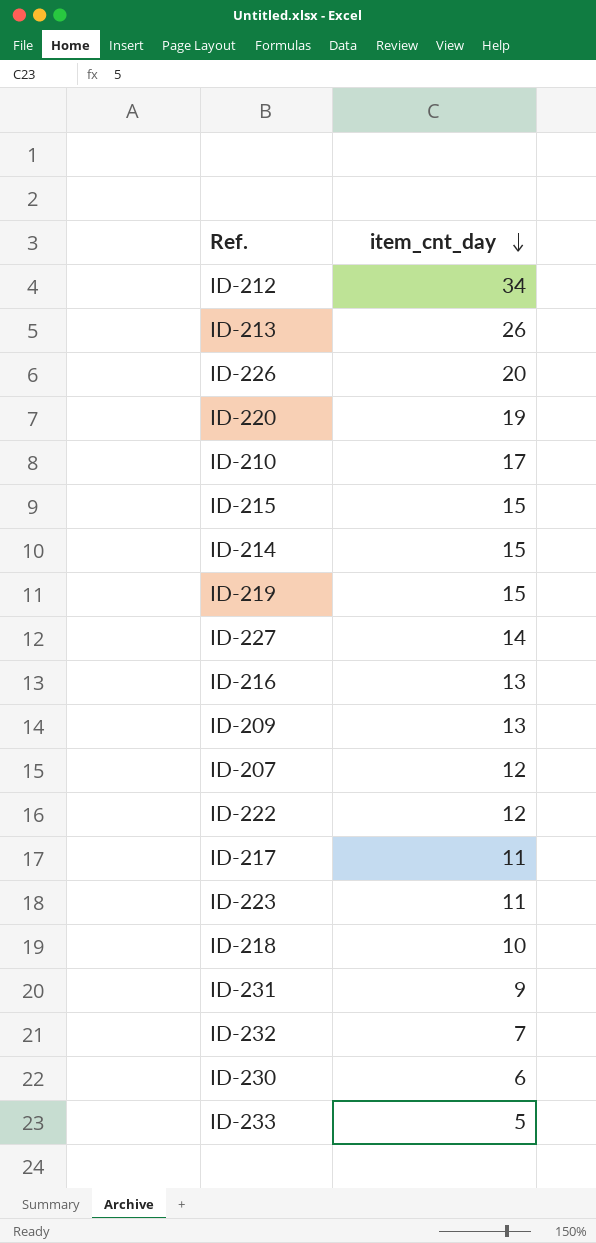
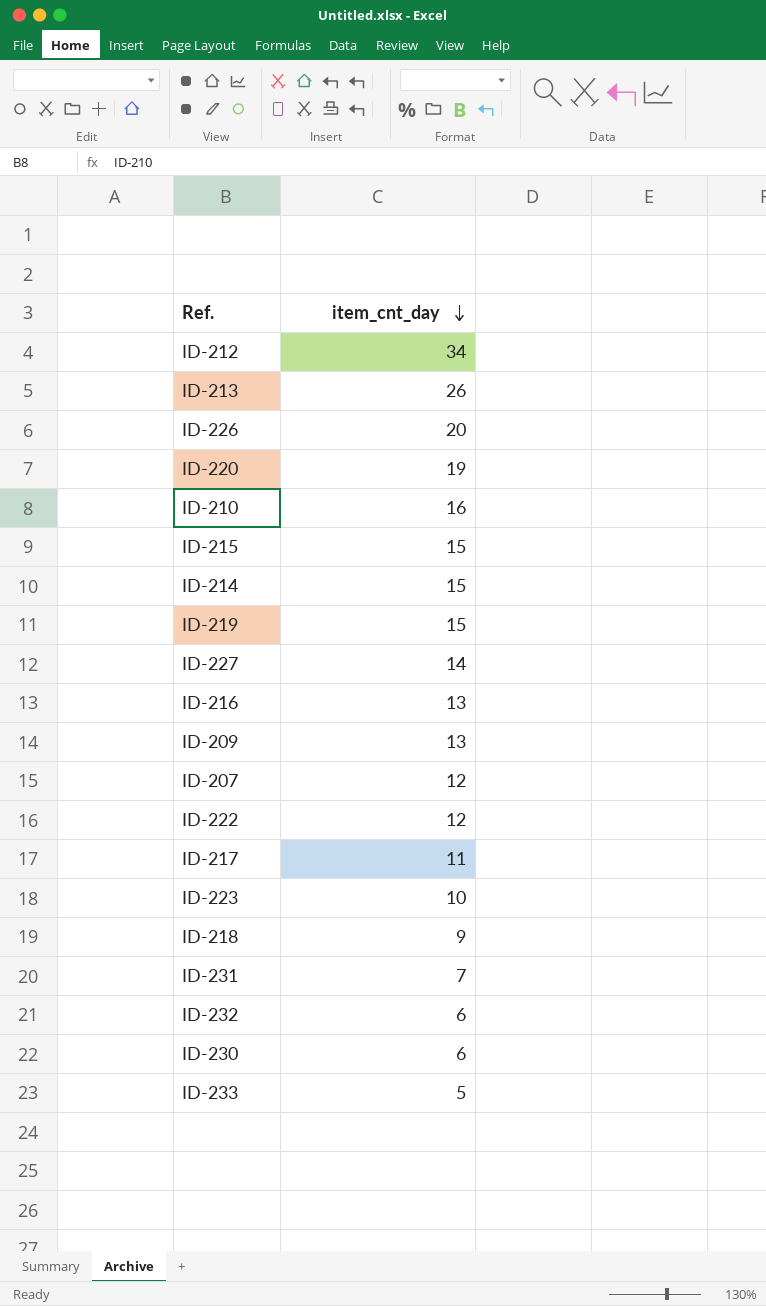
ID-210 | item_cnt_day: 17 -> 16
ID-223 | item_cnt_day: 11 -> 10
ID-218 | item_cnt_day: 10 -> 9
ID-231 | item_cnt_day: 9 -> 7
ID-232 | item_cnt_day: 7 -> 6

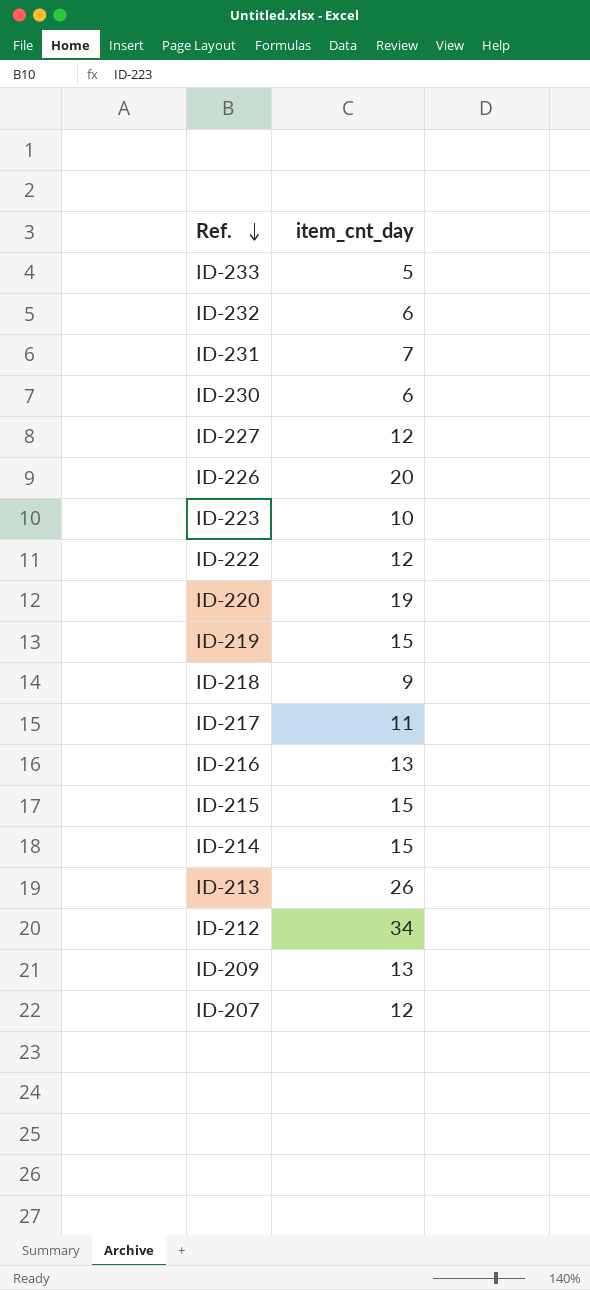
row order: item_cnt_day descending -> Ref. descending
row ID-210: 16 -> none
ID-227 | item_cnt_day: 14 -> 12

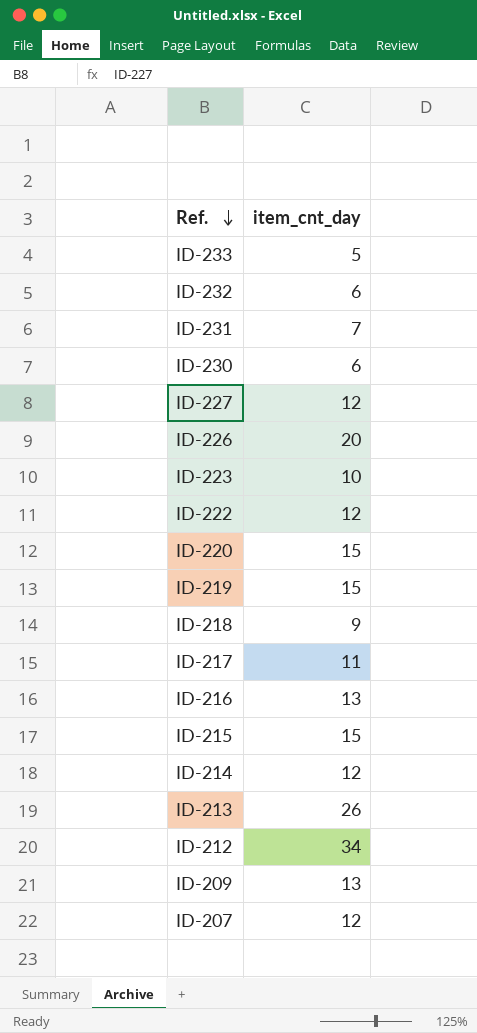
ID-220 | item_cnt_day: 19 -> 15
ID-214 | item_cnt_day: 15 -> 12

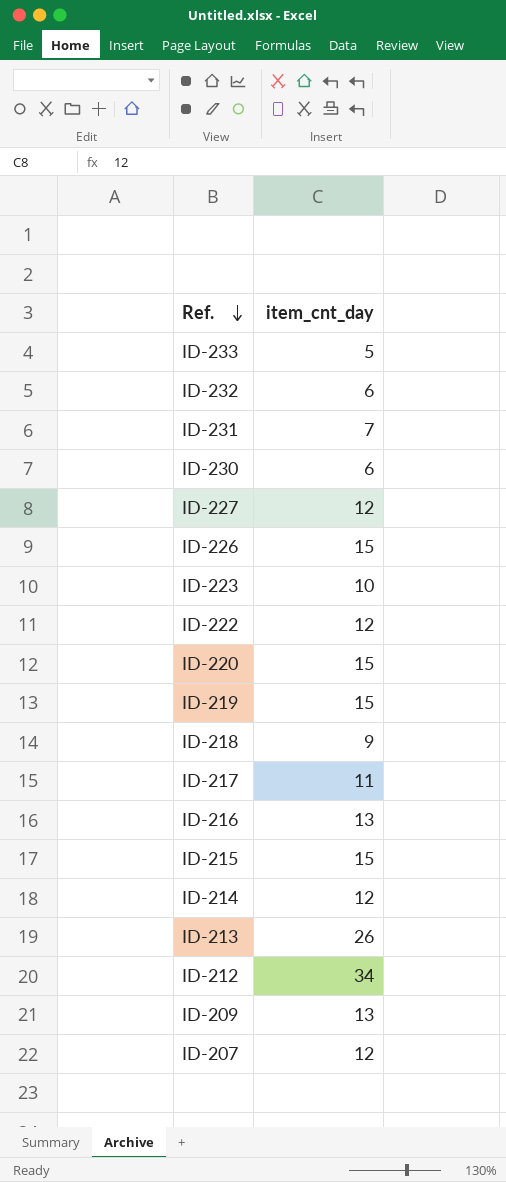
ID-226 | item_cnt_day: 20 -> 15

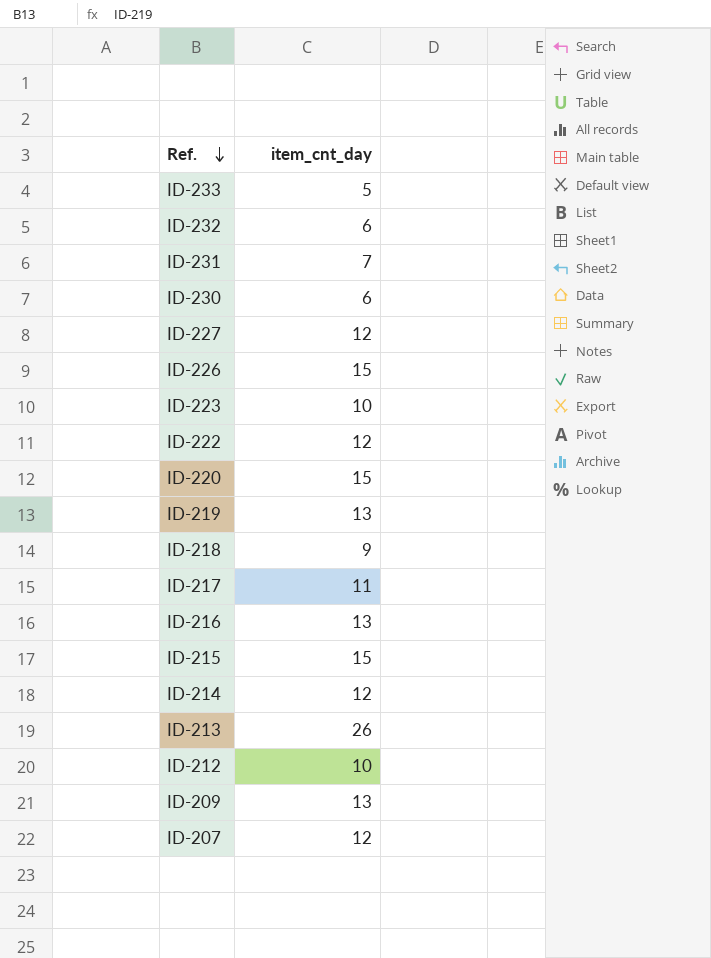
ID-219 | item_cnt_day: 15 -> 13
ID-212 | item_cnt_day: 34 -> 10

